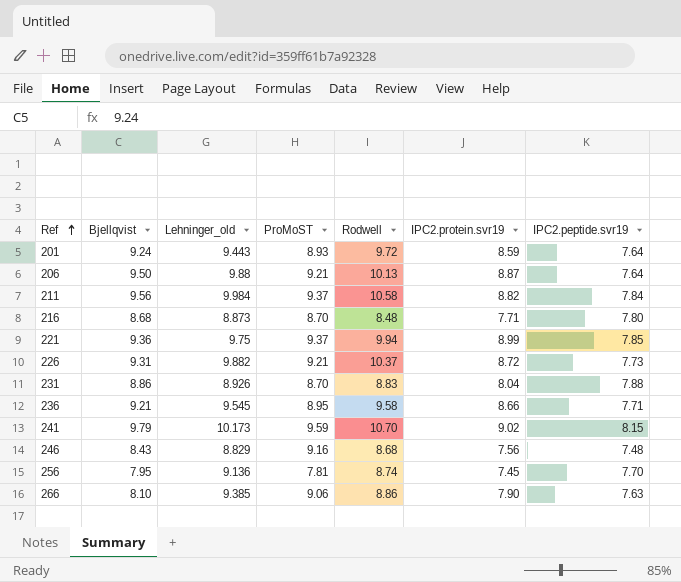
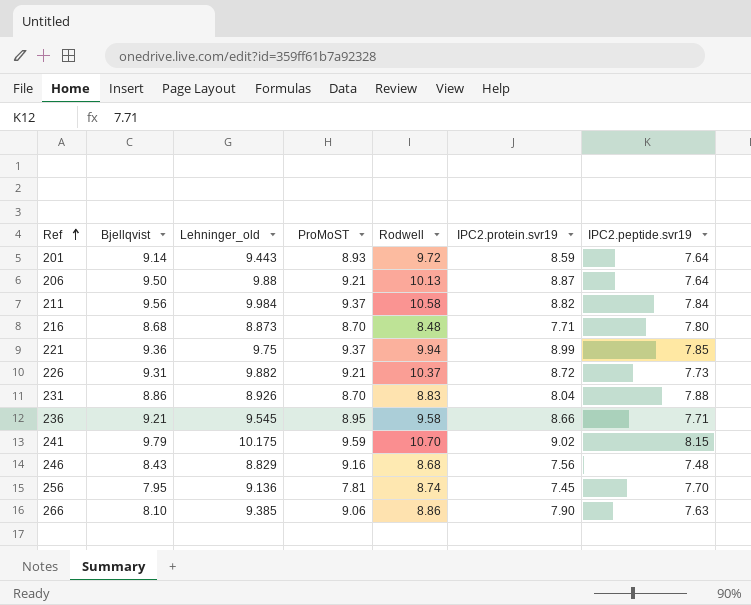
201 | Bjellqvist: 9.24 -> 9.14
241 | Lehninger_old: 10.173 -> 10.175

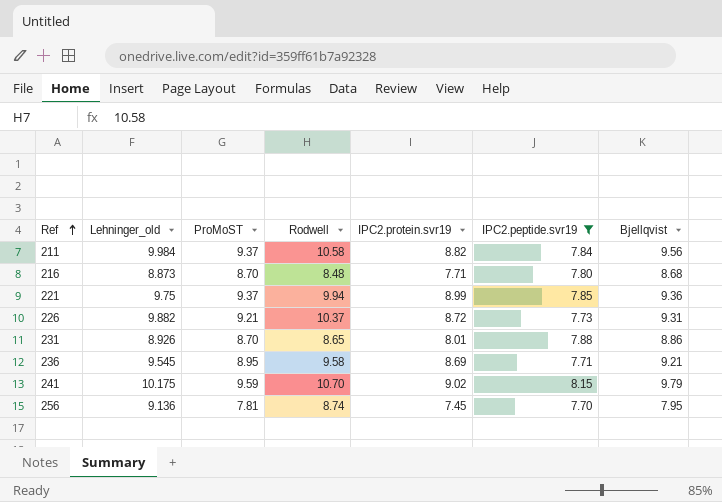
filter: none -> IPC2.peptide.svr19 >= 7.70
column Bjellqvist | position: 2 -> 7
231 | Rodwell: 8.83 -> 8.65
231 | IPC2.protein.svr19: 8.04 -> 8.01
236 | IPC2.protein.svr19: 8.66 -> 8.69

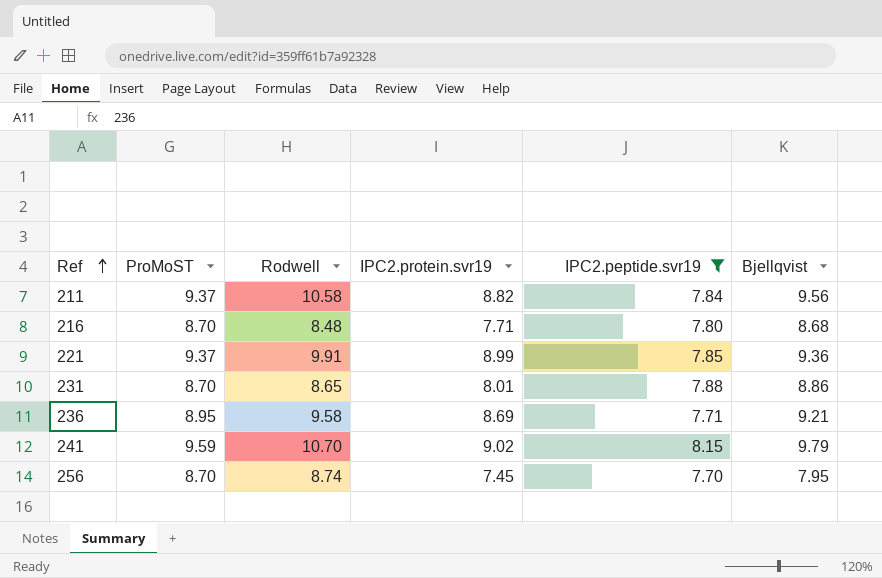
column Lehninger_old | position: 2 -> none
row 226: 9.882 | 9.21 | 10.37 | 8.72 | 7.73 | 9.31 -> none
221 | Rodwell: 9.94 -> 9.91
256 | ProMoST: 7.81 -> 8.70

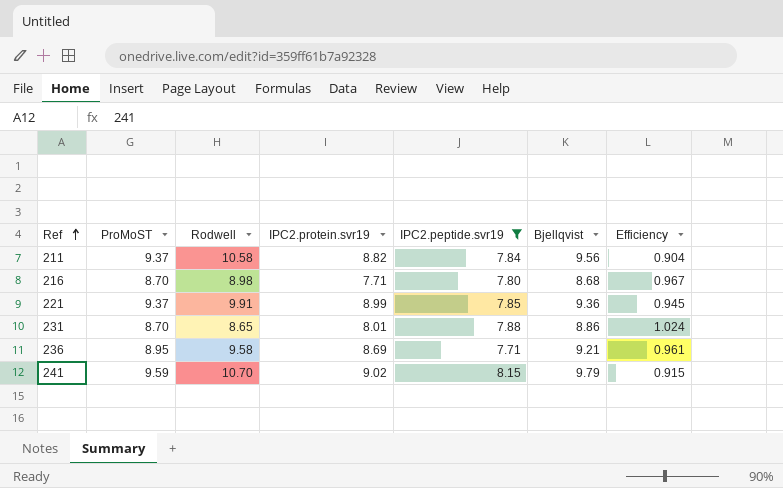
column Efficiency | formula: none -> [Bjellqvist] / [Rodwell]
row 256: 8.70 | 8.74 | 7.45 | 7.70 | 7.95 -> none
216 | Rodwell: 8.48 -> 8.98

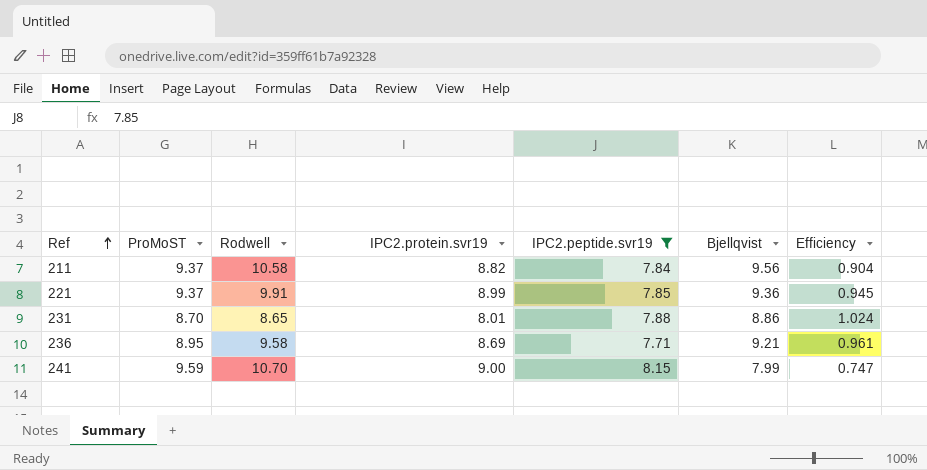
row 216: 8.70 | 8.98 | 7.71 | 7.80 | 8.68 | 0.967 -> none
241 | IPC2.protein.svr19: 9.02 -> 9.00
241 | Bjellqvist: 9.79 -> 7.99
241 | Efficiency: 0.915 -> 0.747

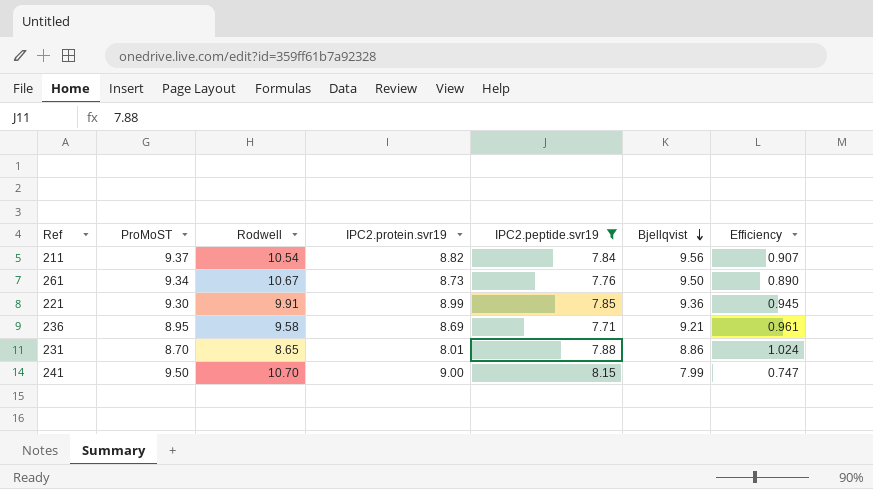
row order: Ref ascending -> Bjellqvist descending
211 | Rodwell: 10.58 -> 10.54
211 | Efficiency: 0.904 -> 0.907
row 261: none -> 9.34 | 10.67 | 8.73 | 7.76 | 9.50 | 0.890
221 | ProMoST: 9.37 -> 9.30
241 | ProMoST: 9.59 -> 9.50

